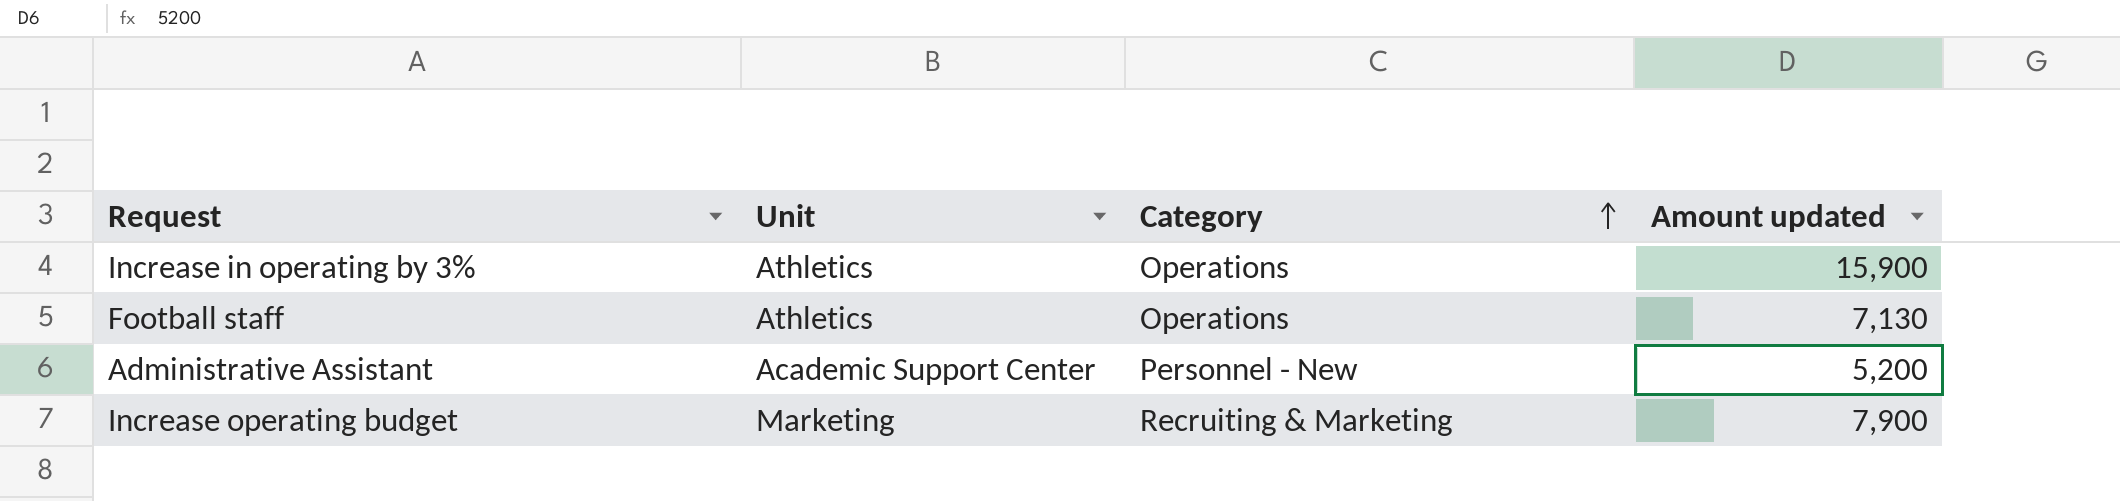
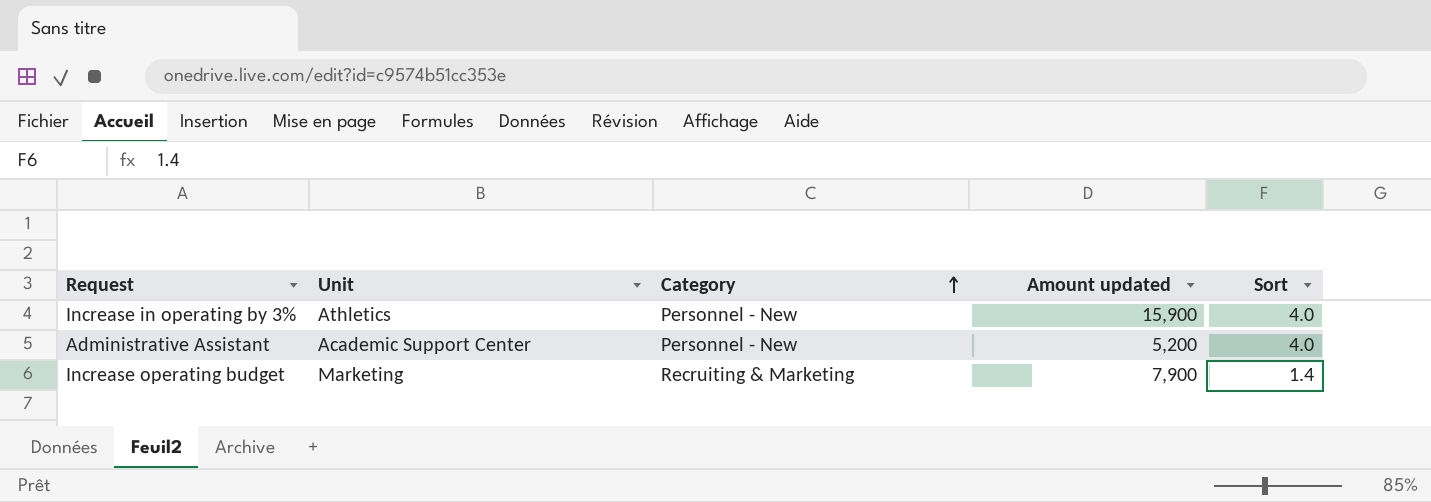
column Sort | position: none -> 5
row Football staff: Athletics | Operations | 7,130 -> none
Increase in operating by 3% | Category: Operations -> Personnel - New

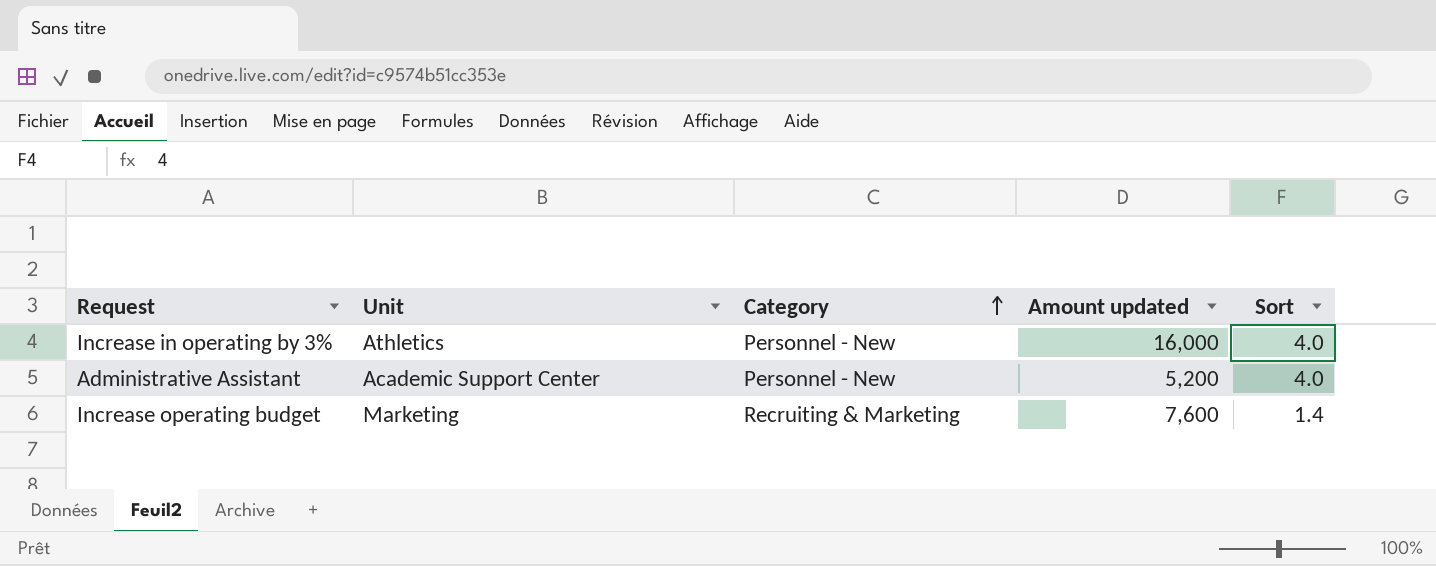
Increase in operating by 3% | Amount updated: 15,900 -> 16,000
Increase operating budget | Amount updated: 7,900 -> 7,600

